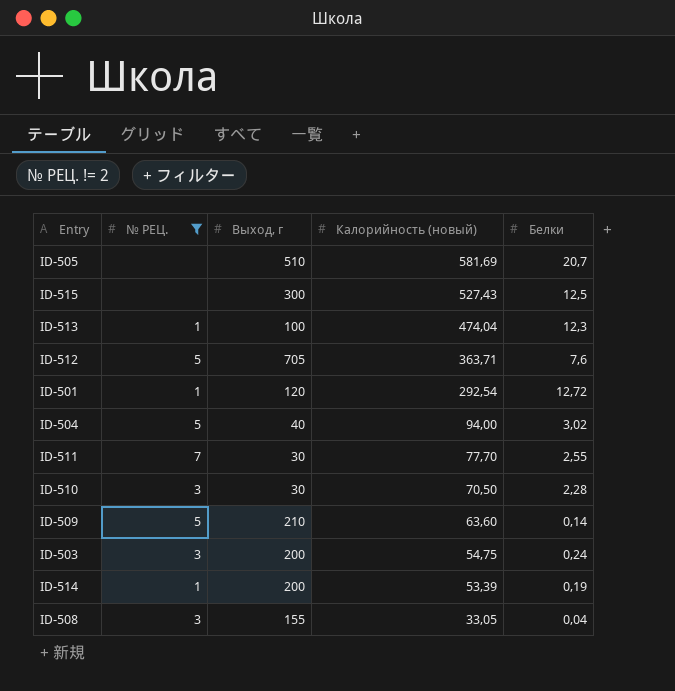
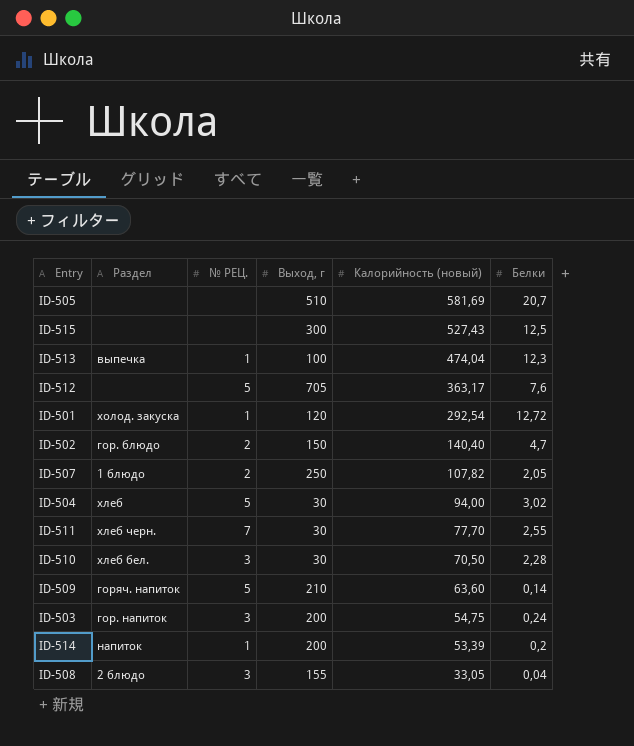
filter: № РЕЦ. != 2 -> none
column Раздел | position: none -> 2
ID-512 | Калорийность (новый): 363,71 -> 363,17
ID-504 | Выход, г: 40 -> 30
ID-514 | Белки: 0,19 -> 0,2

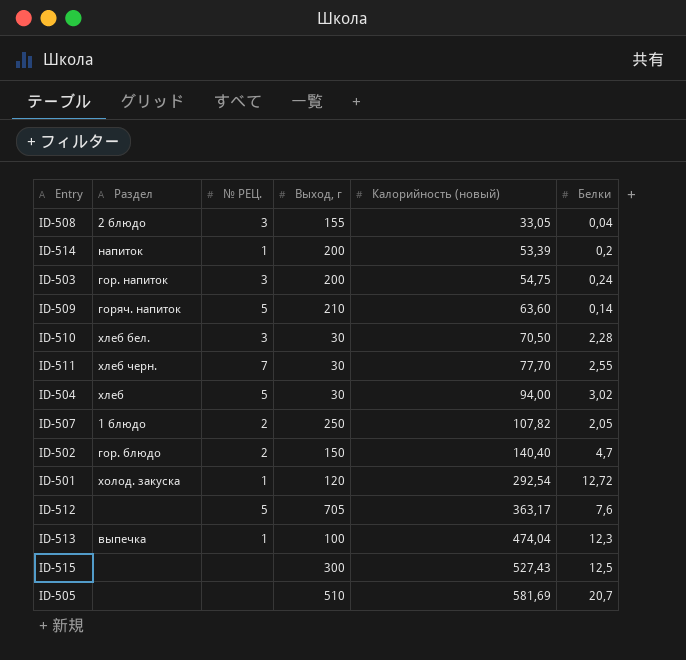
row order: Калорийность (новый) descending -> Калорийность (новый) ascending

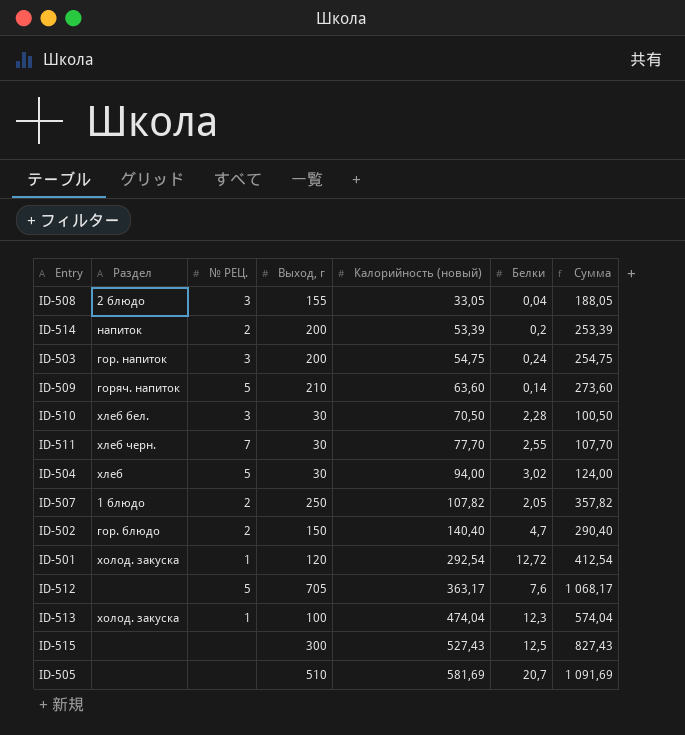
column Сумма | formula: none -> [Выход, г] + [Калорийность (новый)]
ID-514 | № РЕЦ.: 1 -> 2
ID-513 | Раздел: выпечка -> холод. закуска

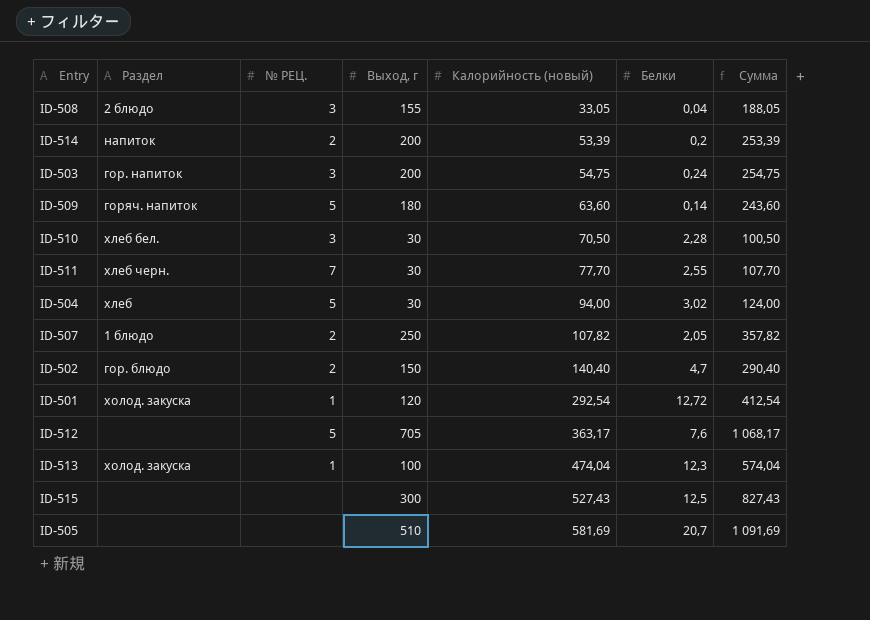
ID-509 | Выход, г: 210 -> 180
ID-509 | Сумма: 273,60 -> 243,60

